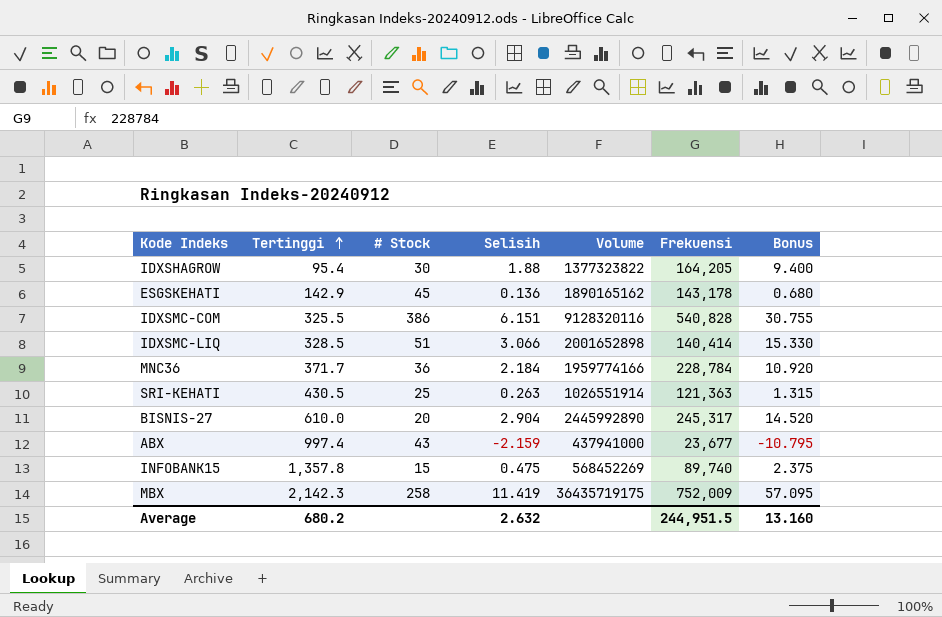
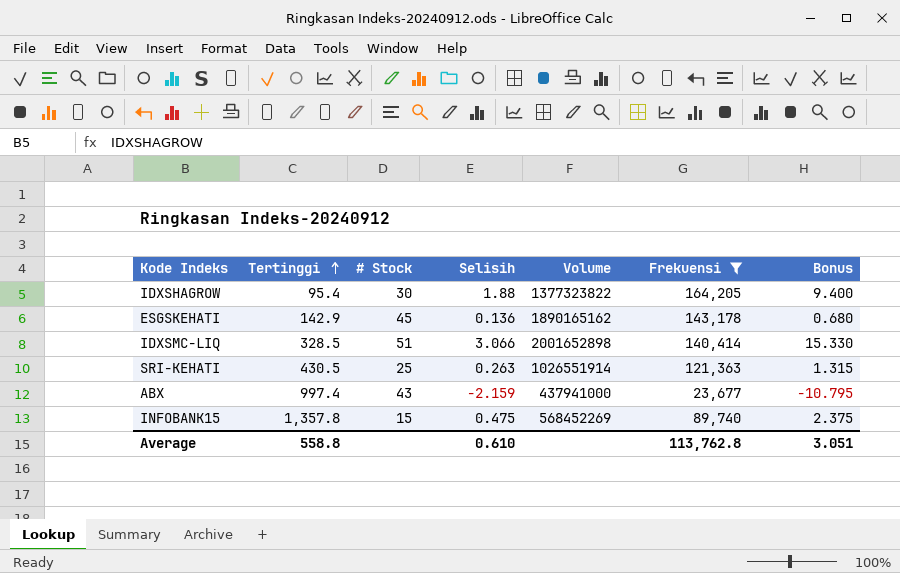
filter: none -> Frekuensi <= 164,205
Average | Tertinggi: 680.2 -> 558.8
Average | Selisih: 2.632 -> 0.610
Average | Frekuensi: 244,951.5 -> 113,762.8
Average | Bonus: 13.160 -> 3.051

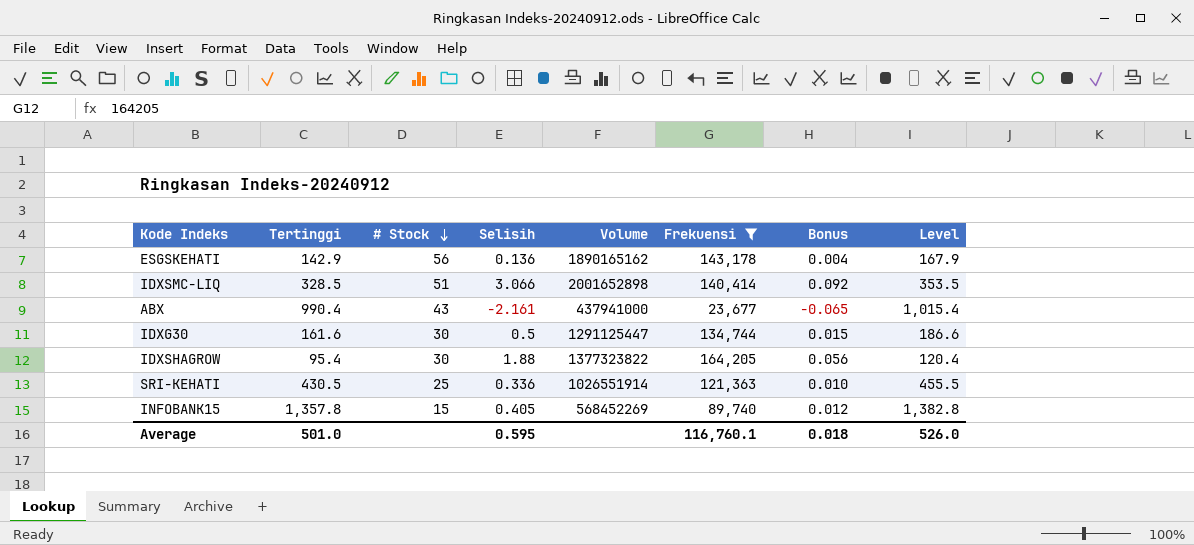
row order: Tertinggi ascending -> # Stock descending
column Bonus | formula: [Selisih] * 5 -> [Selisih] * 0.03
column Level | formula: none -> [Tertinggi] + 25
ESGSKEHATI | # Stock: 45 -> 56
ABX | Tertinggi: 997.4 -> 990.4
ABX | Selisih: -2.159 -> -2.161
row IDXG30: none -> 161.6 | 30 | 0.5 | 1291125447 | 134,744 | 0.015 | 186.6
SRI-KEHATI | Selisih: 0.263 -> 0.336
INFOBANK15 | Selisih: 0.475 -> 0.405
Average | Tertinggi: 558.8 -> 501.0
Average | Selisih: 0.610 -> 0.595
Average | Frekuensi: 113,762.8 -> 116,760.1
Average | Bonus: 3.051 -> 0.018

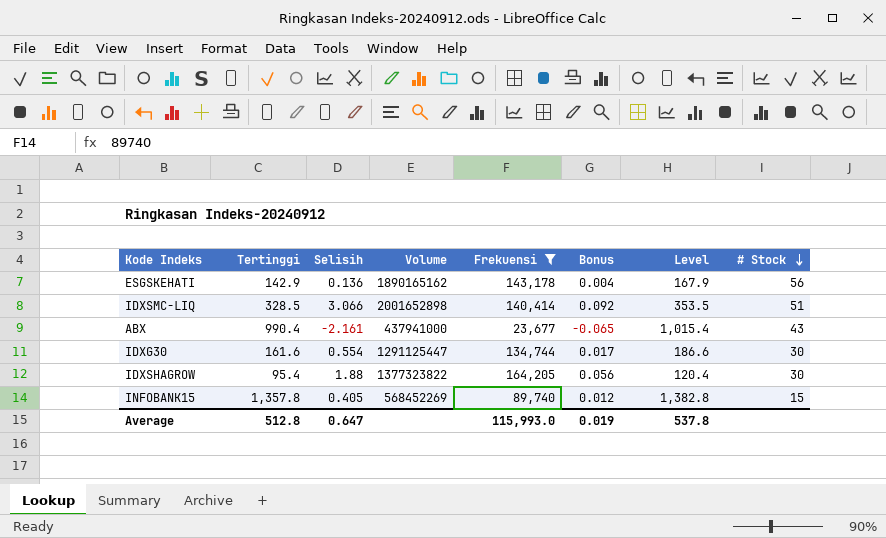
column # Stock | position: 3 -> 8
row SRI-KEHATI: 430.5 | 25 | 0.336 | 1026551914 | 121,363 | 0.010 | 455.5 -> none
IDXG30 | Selisih: 0.5 -> 0.554
IDXG30 | Bonus: 0.015 -> 0.017
Average | Tertinggi: 501.0 -> 512.8
Average | Selisih: 0.595 -> 0.647
Average | Frekuensi: 116,760.1 -> 115,993.0
Average | Bonus: 0.018 -> 0.019
Average | Level: 526.0 -> 537.8

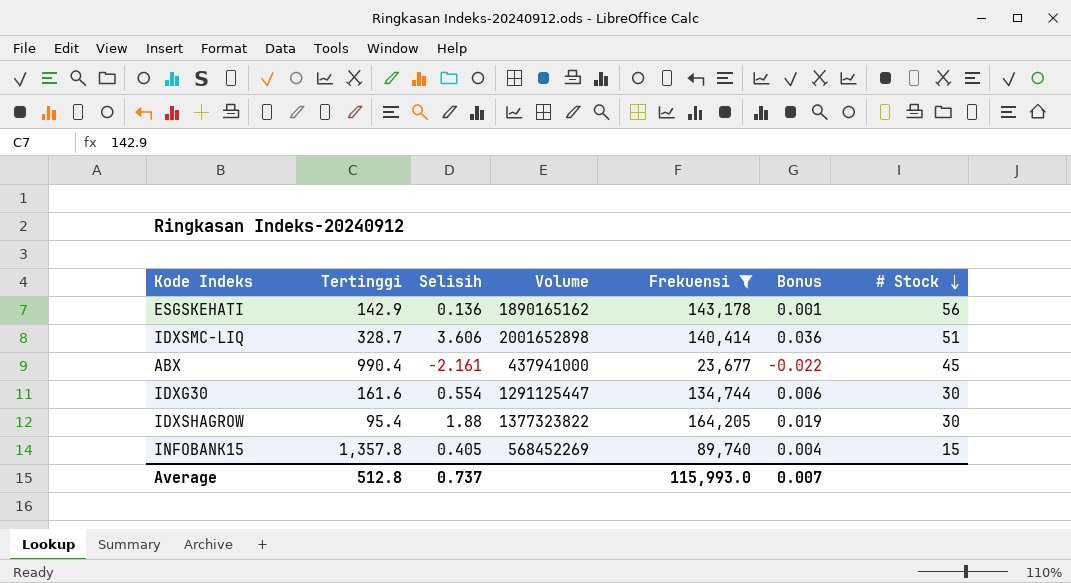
column Level | formula: [Tertinggi] + 25 -> none
column Bonus | formula: [Selisih] * 0.03 -> [Selisih] * 0.01
IDXSMC-LIQ | Tertinggi: 328.5 -> 328.7
IDXSMC-LIQ | Selisih: 3.066 -> 3.606
ABX | # Stock: 43 -> 45
Average | Selisih: 0.647 -> 0.737
Average | Bonus: 0.019 -> 0.007

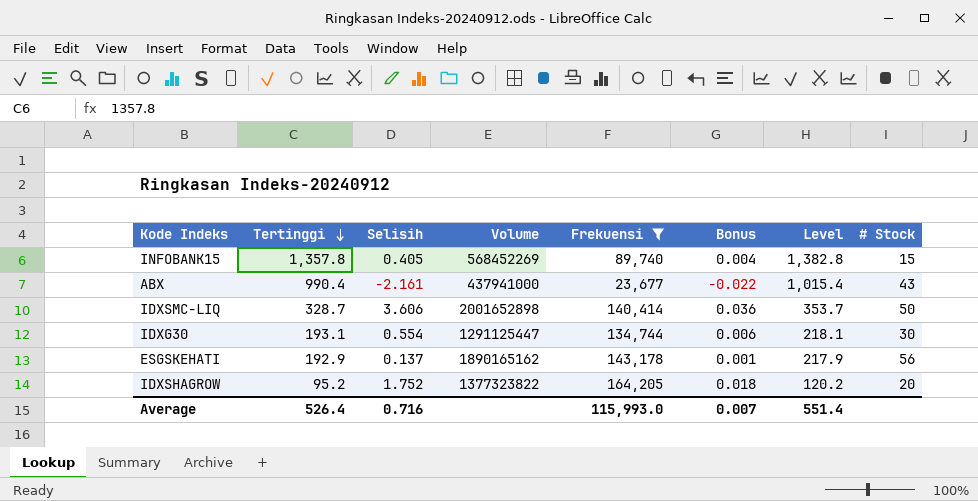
row order: # Stock descending -> Tertinggi descending
column Level | formula: none -> [Tertinggi] + 25
ABX | # Stock: 45 -> 43
IDXSMC-LIQ | # Stock: 51 -> 50
IDXG30 | Tertinggi: 161.6 -> 193.1
ESGSKEHATI | Tertinggi: 142.9 -> 192.9
ESGSKEHATI | Selisih: 0.136 -> 0.137
IDXSHAGROW | Tertinggi: 95.4 -> 95.2
IDXSHAGROW | Selisih: 1.88 -> 1.752
IDXSHAGROW | Bonus: 0.019 -> 0.018
IDXSHAGROW | # Stock: 30 -> 20
Average | Tertinggi: 512.8 -> 526.4
Average | Selisih: 0.737 -> 0.716

